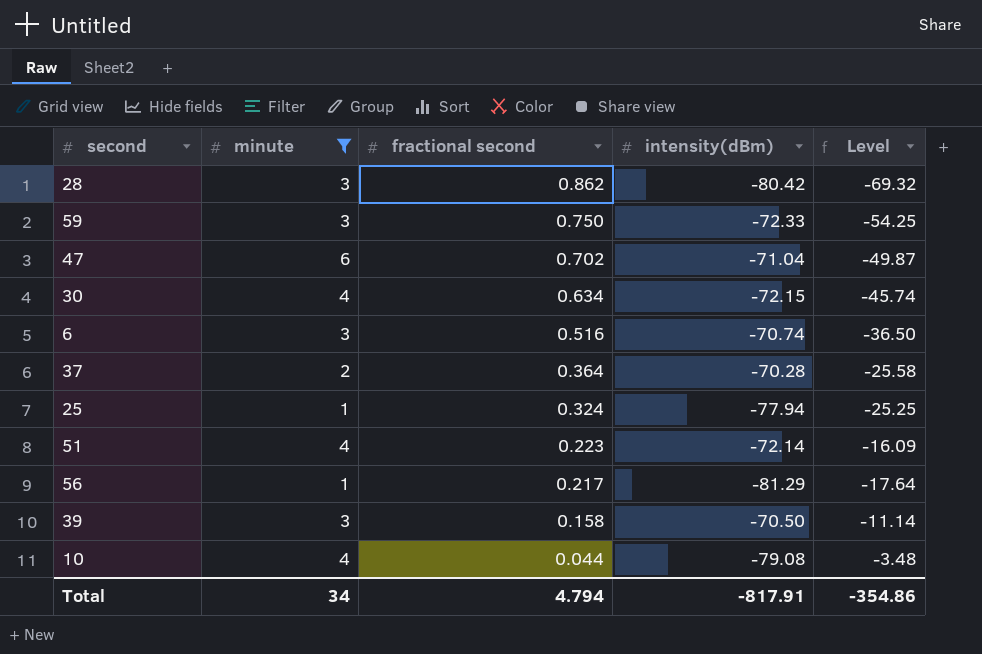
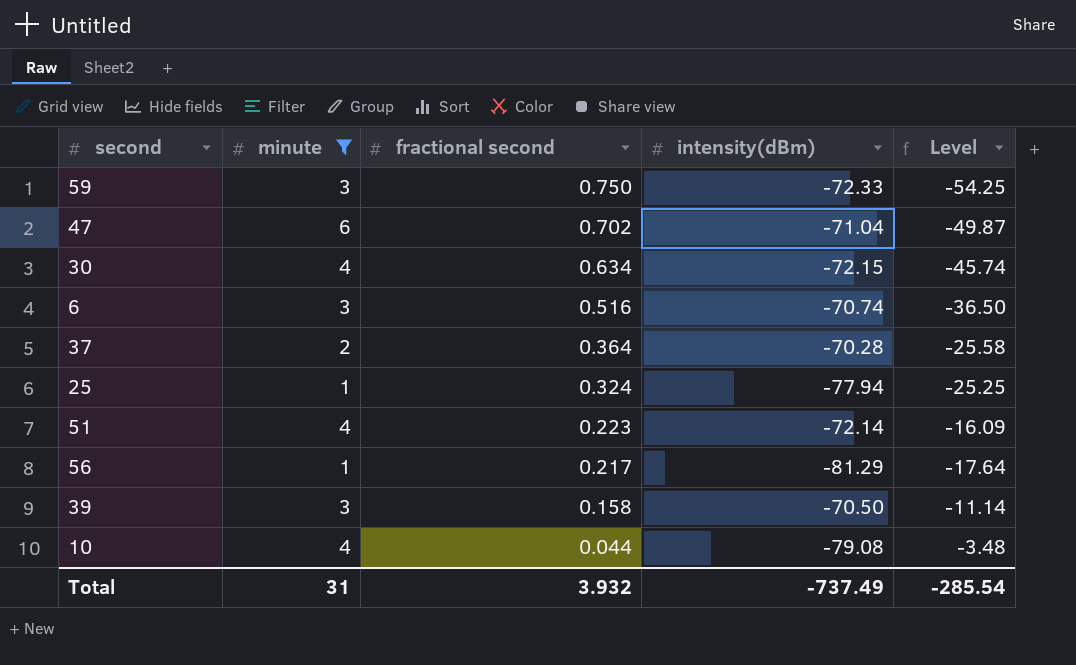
row 28: 3 | 0.862 | -80.42 | -69.32 -> none
Total | minute: 34 -> 31
Total | fractional second: 4.794 -> 3.932
Total | intensity(dBm): -817.91 -> -737.49
Total | Level: -354.86 -> -285.54

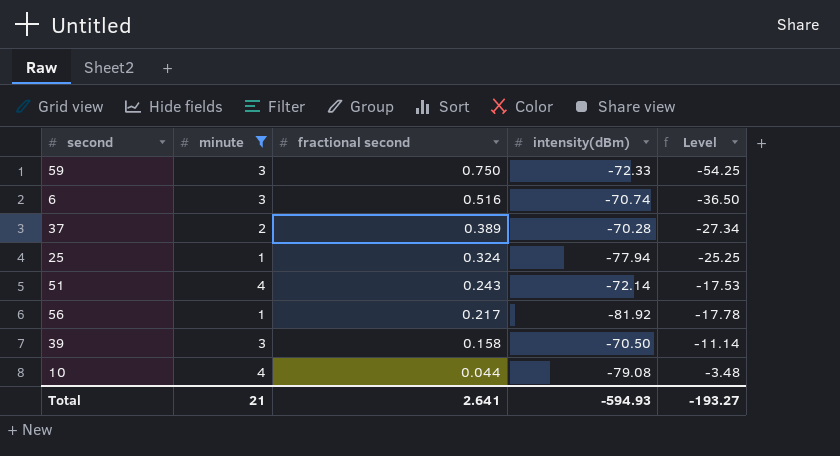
row 47: 6 | 0.702 | -71.04 | -49.87 -> none
row 30: 4 | 0.634 | -72.15 | -45.74 -> none
37 | fractional second: 0.364 -> 0.389
37 | Level: -25.58 -> -27.34
51 | fractional second: 0.223 -> 0.243
51 | Level: -16.09 -> -17.53
56 | intensity(dBm): -81.29 -> -81.92
56 | Level: -17.64 -> -17.78
Total | minute: 31 -> 21
Total | fractional second: 3.932 -> 2.641
Total | intensity(dBm): -737.49 -> -594.93
Total | Level: -285.54 -> -193.27

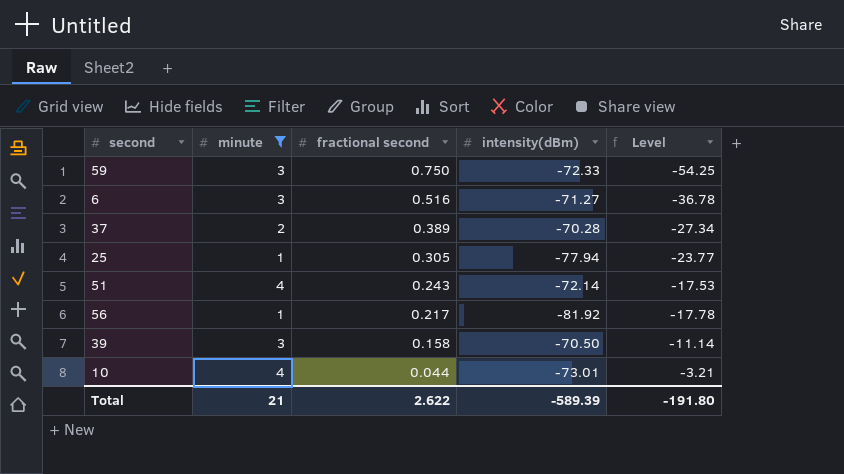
6 | intensity(dBm): -70.74 -> -71.27
6 | Level: -36.50 -> -36.78
25 | fractional second: 0.324 -> 0.305
25 | Level: -25.25 -> -23.77
10 | intensity(dBm): -79.08 -> -73.01
10 | Level: -3.48 -> -3.21
Total | fractional second: 2.641 -> 2.622
Total | intensity(dBm): -594.93 -> -589.39
Total | Level: -193.27 -> -191.80

